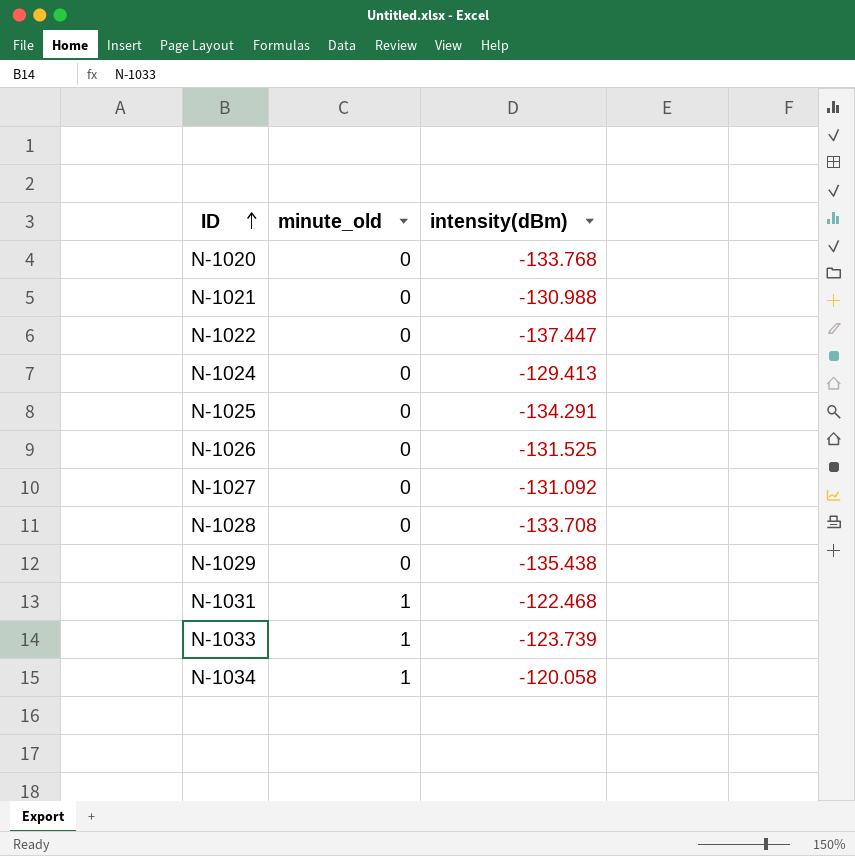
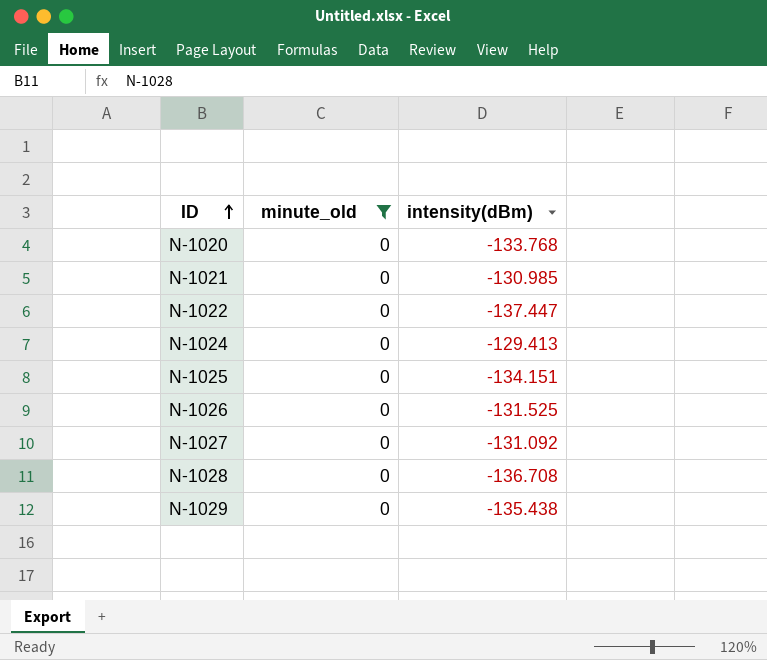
filter: none -> minute_old = 0
N-1021 | intensity(dBm): -130.988 -> -130.985
N-1025 | intensity(dBm): -134.291 -> -134.151
N-1028 | intensity(dBm): -133.708 -> -136.708

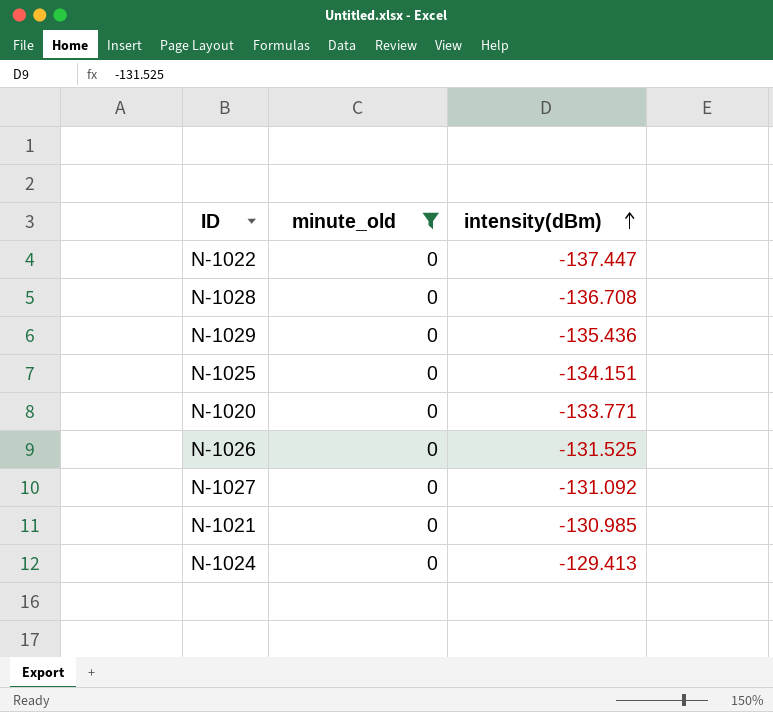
row order: ID ascending -> intensity(dBm) ascending
N-1029 | intensity(dBm): -135.438 -> -135.436
N-1020 | intensity(dBm): -133.768 -> -133.771

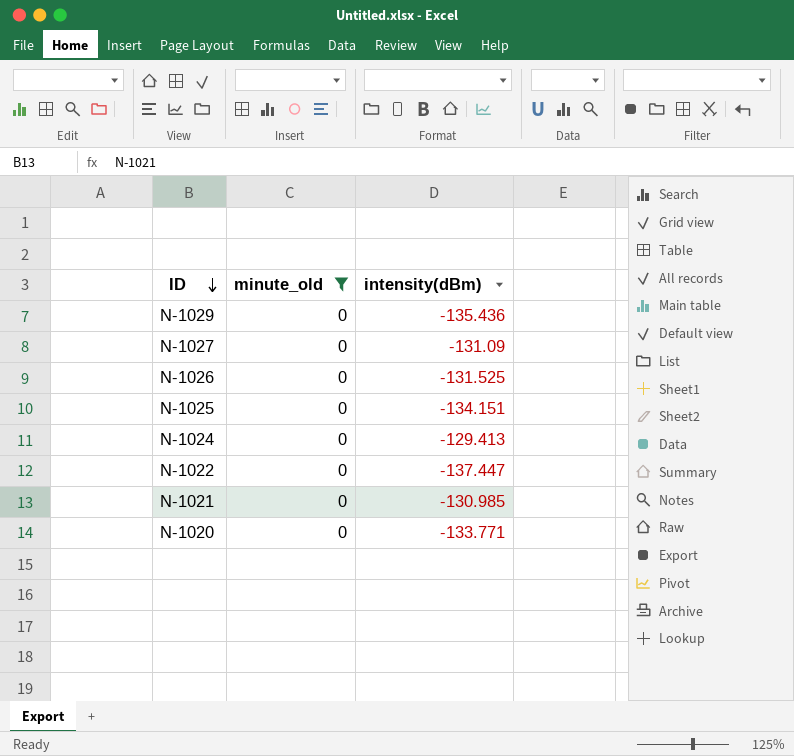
row order: intensity(dBm) ascending -> ID descending
row N-1028: 0 | -136.708 -> none
N-1027 | intensity(dBm): -131.092 -> -131.09

